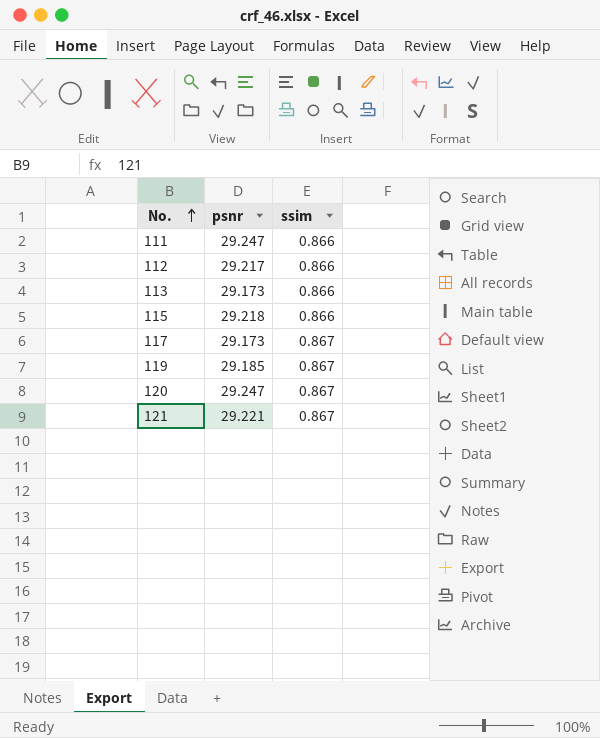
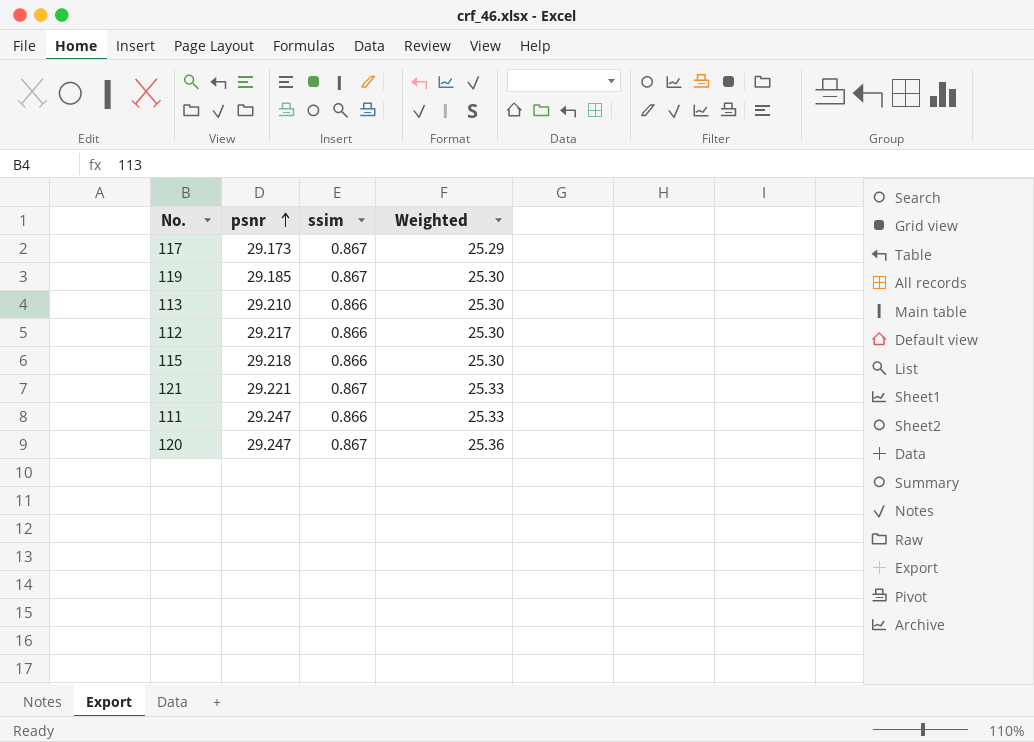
row order: No. ascending -> psnr ascending
column Weighted | formula: none -> [psnr] * [ssim]
113 | psnr: 29.173 -> 29.210

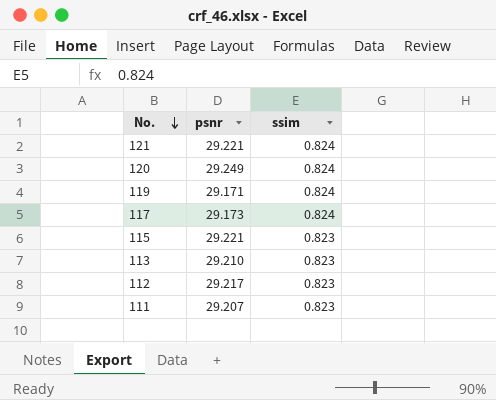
row order: psnr ascending -> No. descending
column Weighted | formula: [psnr] * [ssim] -> none
121 | ssim: 0.867 -> 0.824
120 | psnr: 29.247 -> 29.249
120 | ssim: 0.867 -> 0.824
119 | psnr: 29.185 -> 29.171
119 | ssim: 0.867 -> 0.824
117 | ssim: 0.867 -> 0.824
115 | psnr: 29.218 -> 29.221
115 | ssim: 0.866 -> 0.823
113 | ssim: 0.866 -> 0.823
112 | ssim: 0.866 -> 0.823
111 | psnr: 29.247 -> 29.207
111 | ssim: 0.866 -> 0.823

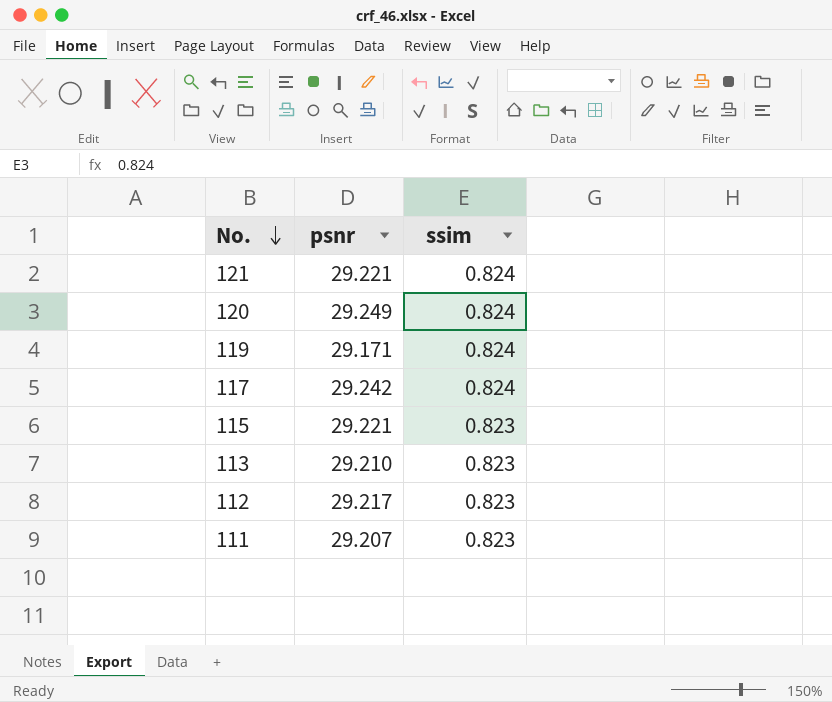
117 | psnr: 29.173 -> 29.242

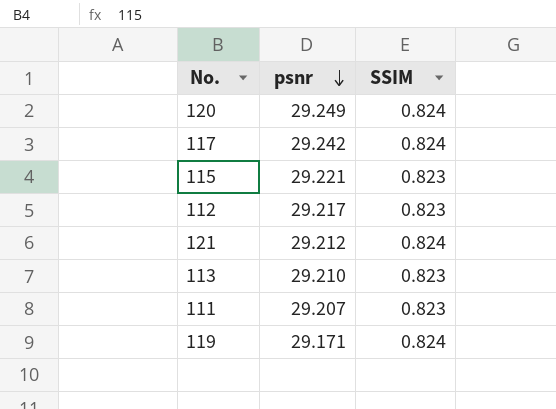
row order: No. descending -> psnr descending
column name: ssim -> SSIM
121 | psnr: 29.221 -> 29.212

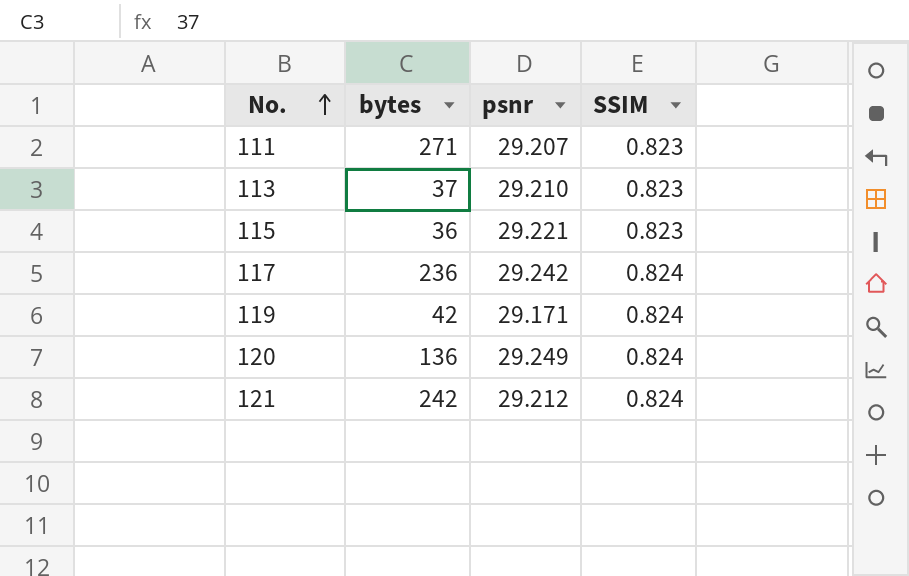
row order: psnr descending -> No. ascending
column bytes | position: none -> 2
row 112: 29.217 | 0.823 -> none

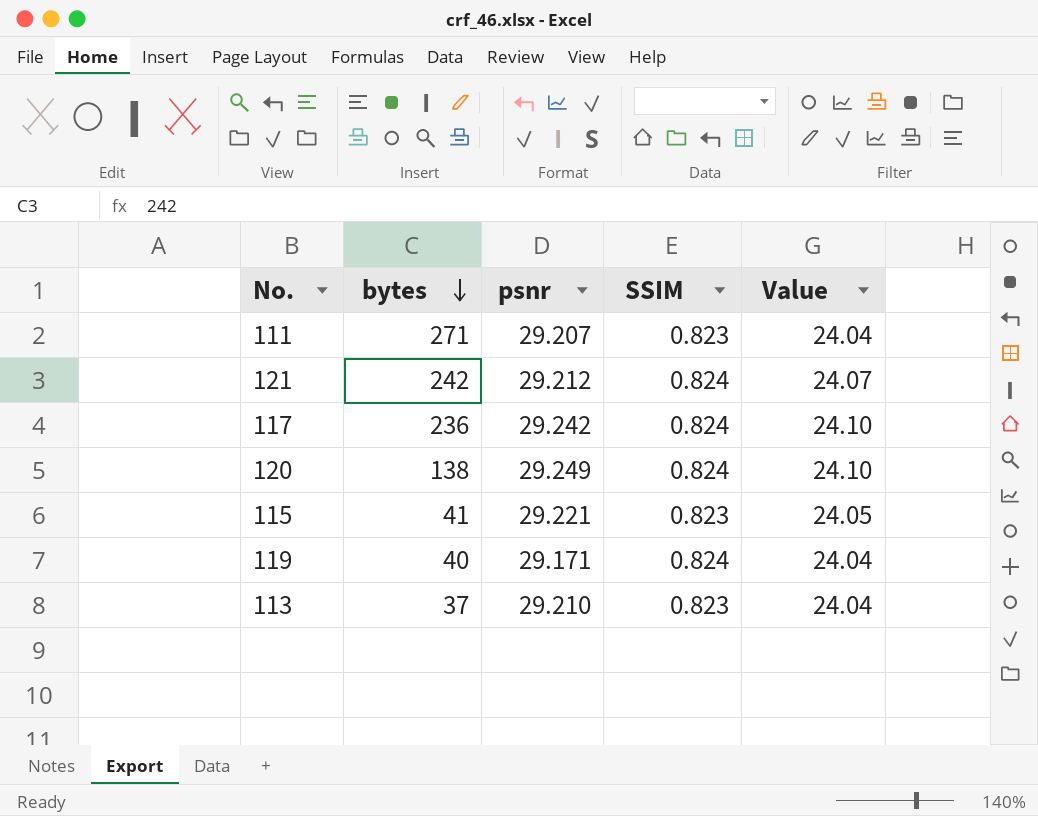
row order: No. ascending -> bytes descending
column Value | formula: none -> [psnr] * [SSIM]
120 | bytes: 136 -> 138
115 | bytes: 36 -> 41
119 | bytes: 42 -> 40

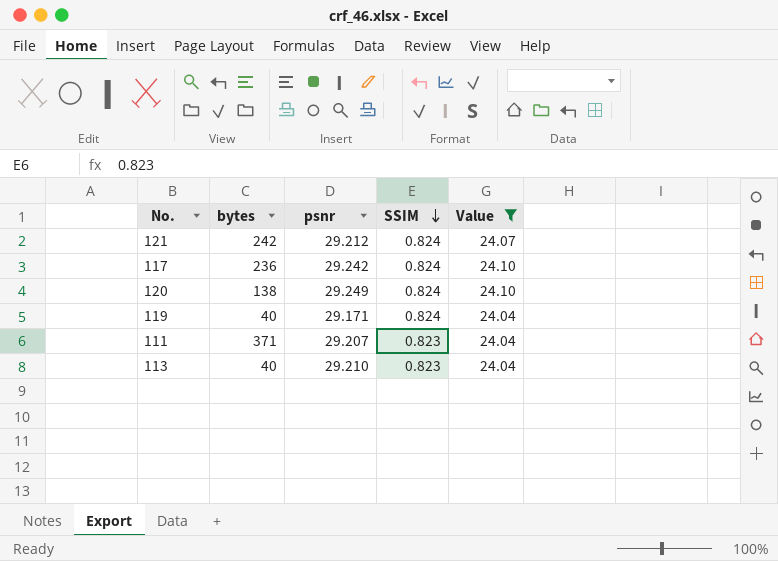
filter: none -> Value != 24.05
row order: bytes descending -> SSIM descending
111 | bytes: 271 -> 371
113 | bytes: 37 -> 40

